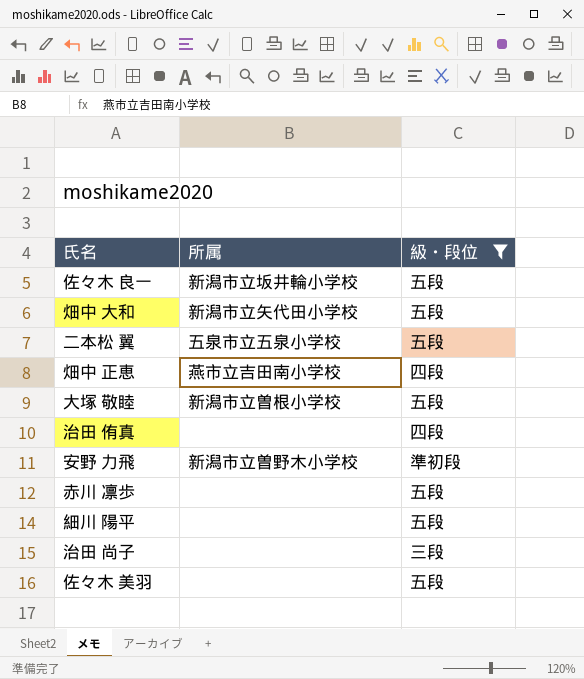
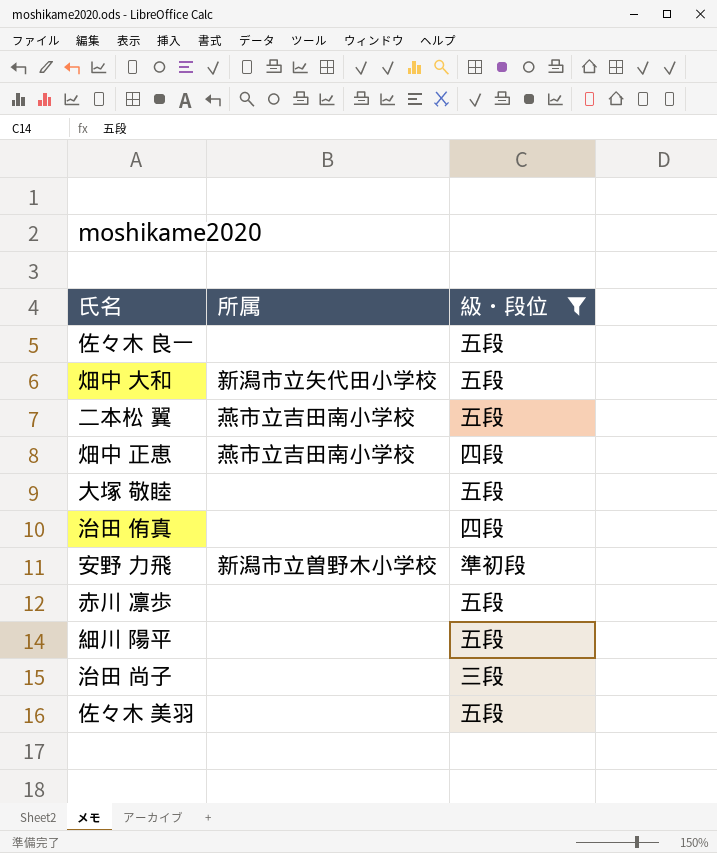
佐々木 良一 | 所属: 新潟市立坂井輪小学校 -> none
二本松 翼 | 所属: 五泉市立五泉小学校 -> 燕市立吉田南小学校
大塚 敬睦 | 所属: 新潟市立曽根小学校 -> none

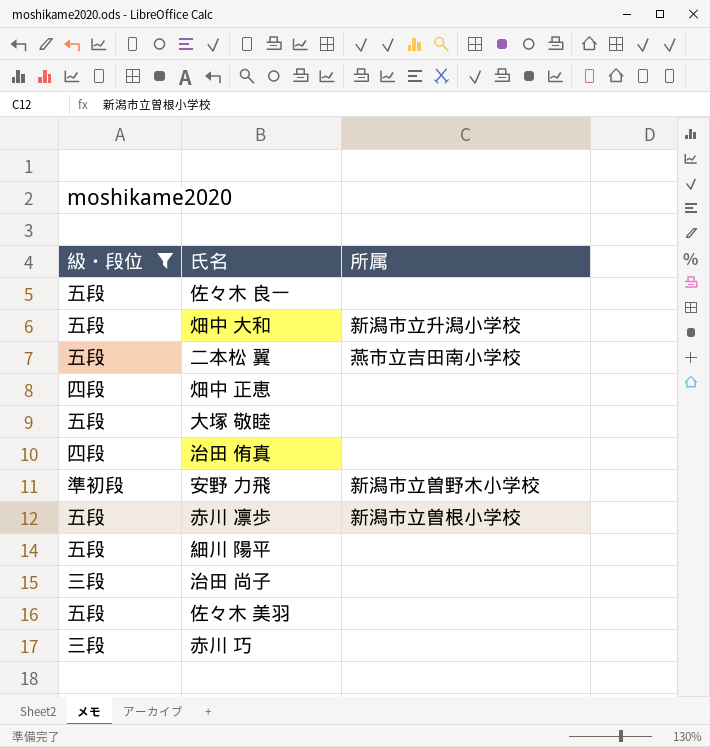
column 級・段位 | position: 3 -> 1
畑中 大和 | 所属: 新潟市立矢代田小学校 -> 新潟市立升潟小学校
畑中 正恵 | 所属: 燕市立吉田南小学校 -> none
赤川 凛歩 | 所属: none -> 新潟市立曽根小学校
row 赤川 巧: none -> 三段 | none

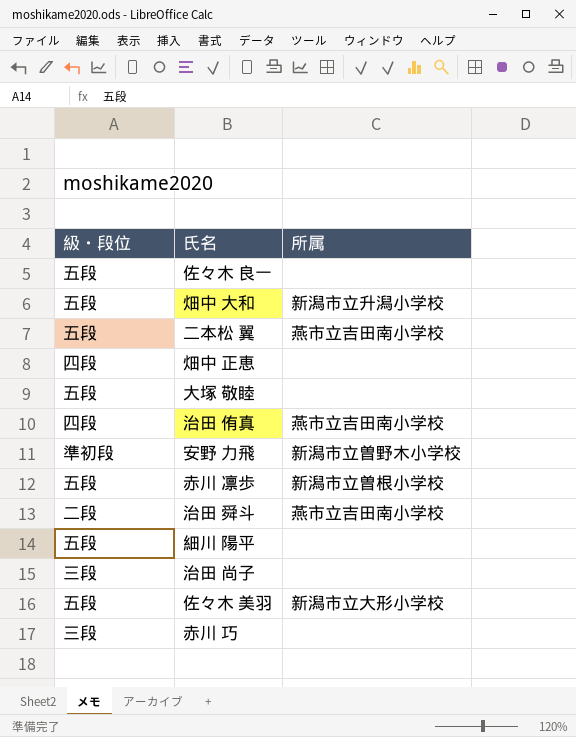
filter: 級・段位 != 二段 -> none
治田 侑真 | 所属: none -> 燕市立吉田南小学校
佐々木 美羽 | 所属: none -> 新潟市立大形小学校

